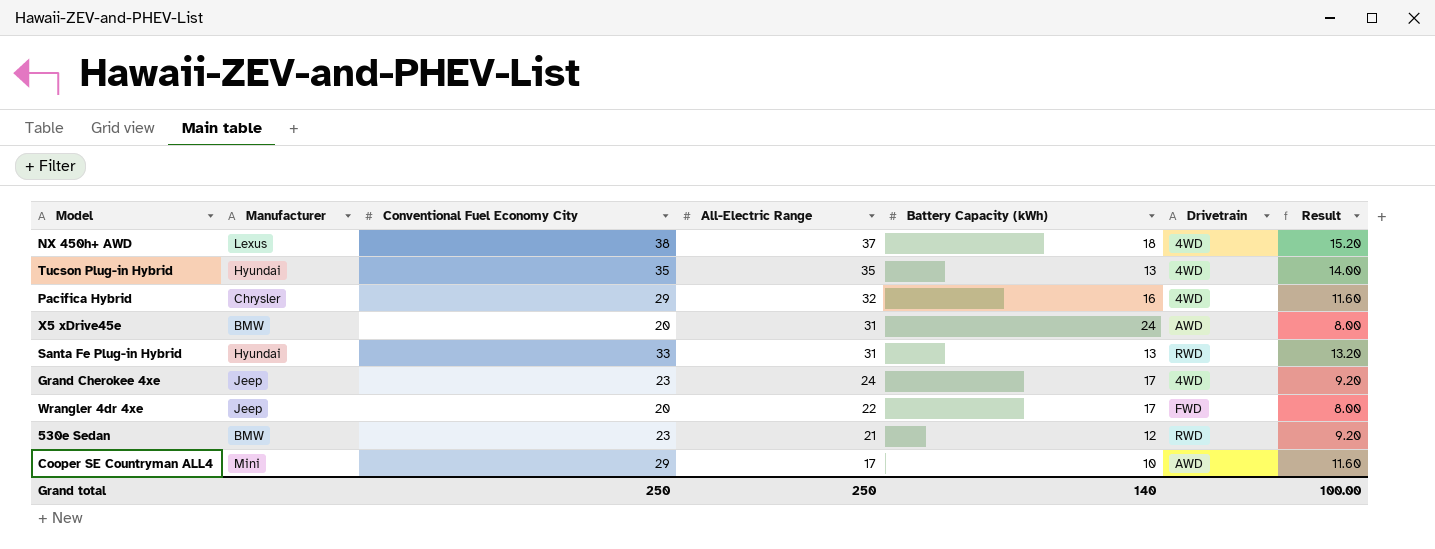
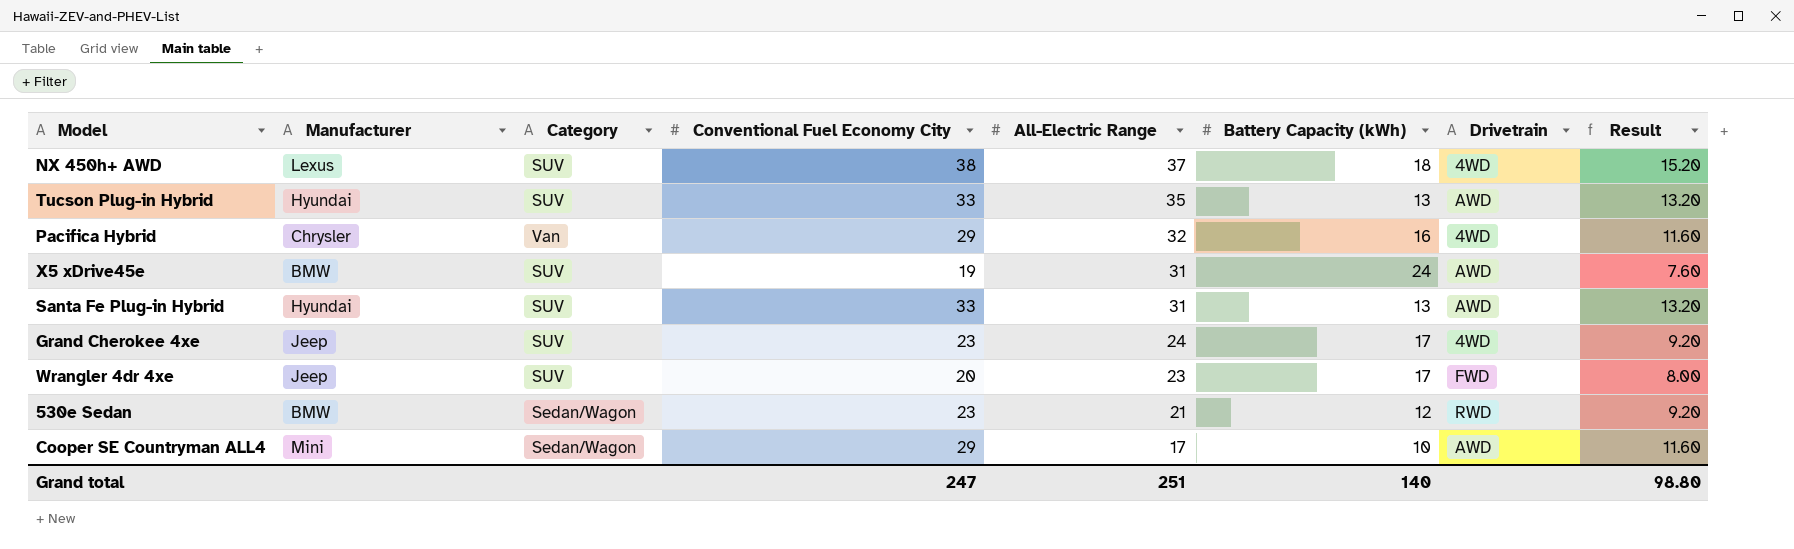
column Category | position: none -> 3
Tucson Plug-in Hybrid | Conventional Fuel Economy City: 35 -> 33
Tucson Plug-in Hybrid | Drivetrain: 4WD -> AWD
Tucson Plug-in Hybrid | Result: 14.00 -> 13.20
X5 xDrive45e | Conventional Fuel Economy City: 20 -> 19
X5 xDrive45e | Result: 8.00 -> 7.60
Santa Fe Plug-in Hybrid | Drivetrain: RWD -> AWD
Wrangler 4dr 4xe | All-Electric Range: 22 -> 23
Grand total | Conventional Fuel Economy City: 250 -> 247
Grand total | All-Electric Range: 250 -> 251
Grand total | Result: 100.00 -> 98.80

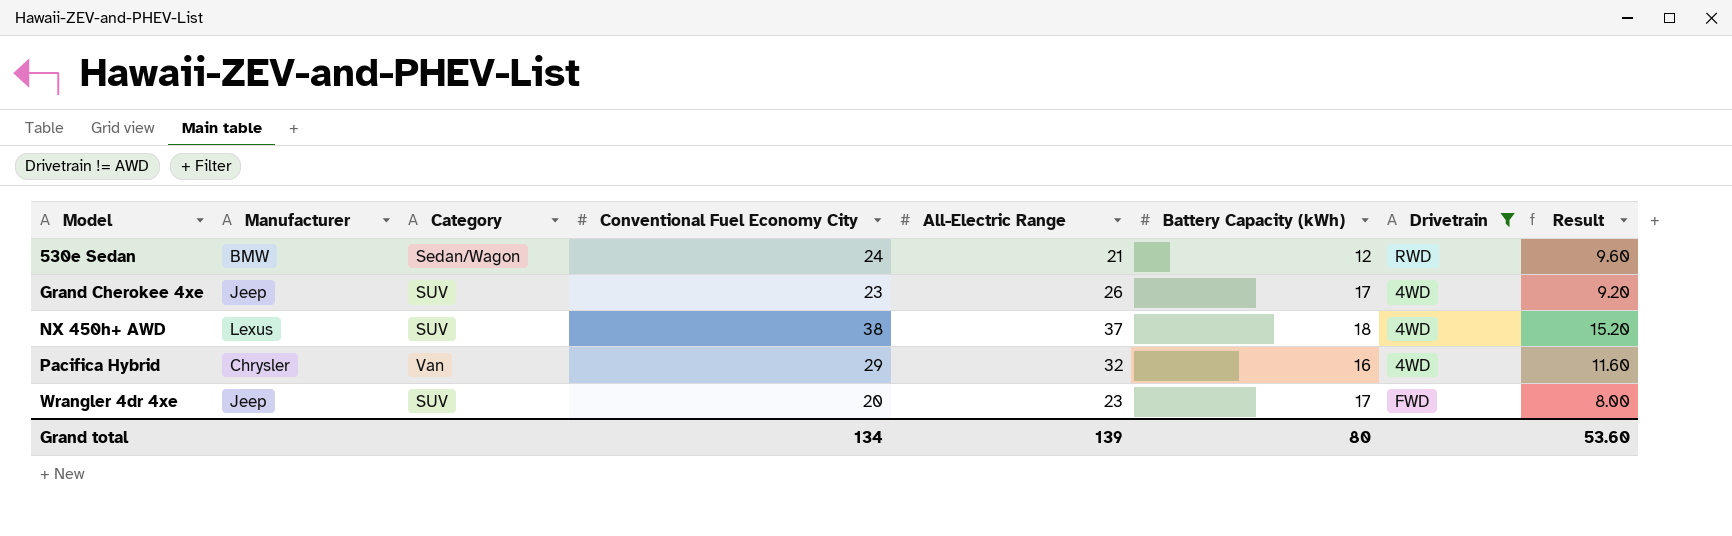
filter: none -> Drivetrain != AWD
row order: All-Electric Range descending -> Model ascending
530e Sedan | Conventional Fuel Economy City: 23 -> 24
530e Sedan | Result: 9.20 -> 9.60
Grand Cherokee 4xe | All-Electric Range: 24 -> 26
Grand total | Conventional Fuel Economy City: 247 -> 134
Grand total | All-Electric Range: 251 -> 139
Grand total | Battery Capacity (kWh): 140 -> 80
Grand total | Result: 98.80 -> 53.60

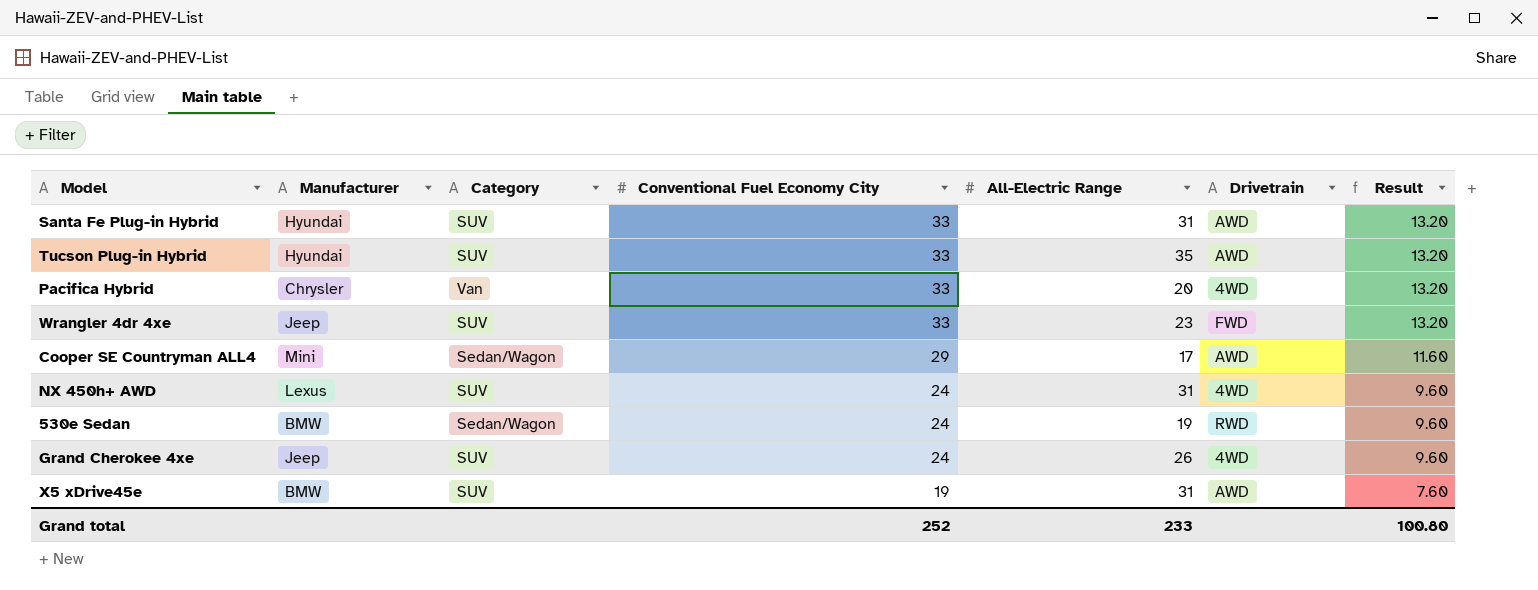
filter: Drivetrain != AWD -> none
row order: Model ascending -> Conventional Fuel Economy City descending
column Battery Capacity (kWh) | position: 6 -> none
Pacifica Hybrid | Conventional Fuel Economy City: 29 -> 33
Pacifica Hybrid | All-Electric Range: 32 -> 20
Pacifica Hybrid | Result: 11.60 -> 13.20
Wrangler 4dr 4xe | Conventional Fuel Economy City: 20 -> 33
Wrangler 4dr 4xe | Result: 8.00 -> 13.20
NX 450h+ AWD | Conventional Fuel Economy City: 38 -> 24
NX 450h+ AWD | All-Electric Range: 37 -> 31
NX 450h+ AWD | Result: 15.20 -> 9.60
530e Sedan | All-Electric Range: 21 -> 19
Grand Cherokee 4xe | Conventional Fuel Economy City: 23 -> 24
Grand Cherokee 4xe | Result: 9.20 -> 9.60
Grand total | Conventional Fuel Economy City: 134 -> 252
Grand total | All-Electric Range: 139 -> 233
Grand total | Result: 53.60 -> 100.80

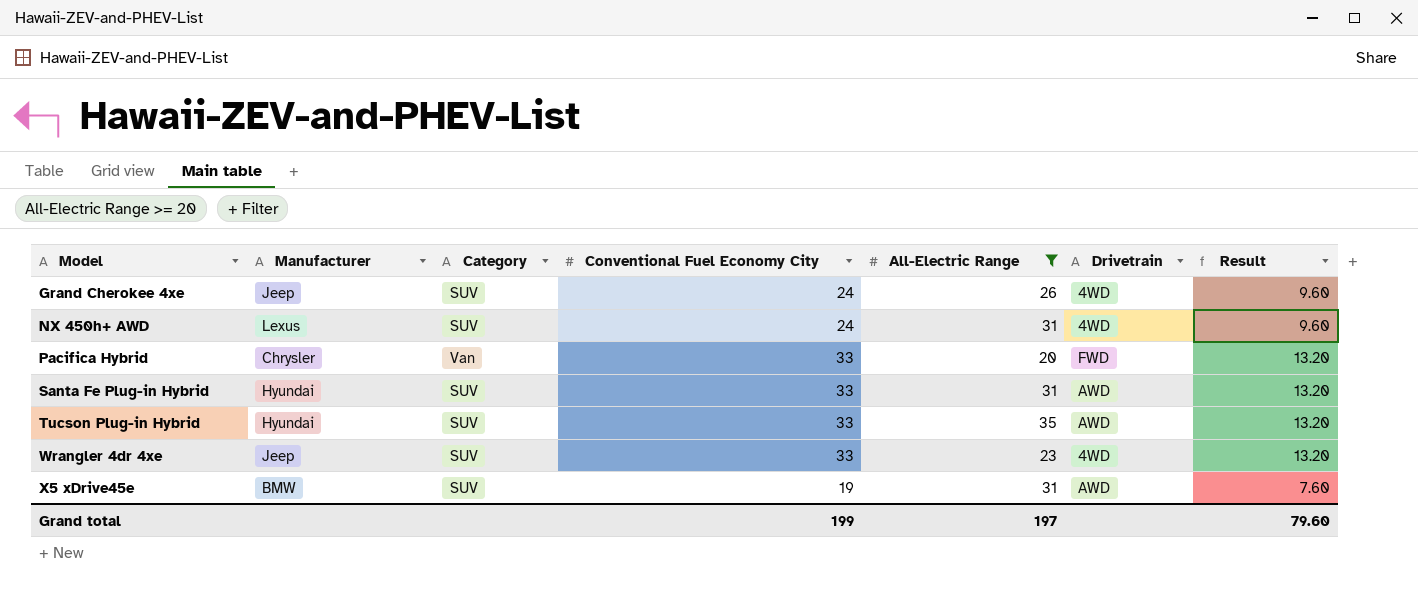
filter: none -> All-Electric Range >= 20
row order: Conventional Fuel Economy City descending -> Model ascending
Pacifica Hybrid | Drivetrain: 4WD -> FWD
Wrangler 4dr 4xe | Drivetrain: FWD -> 4WD
Grand total | Conventional Fuel Economy City: 252 -> 199
Grand total | All-Electric Range: 233 -> 197
Grand total | Result: 100.80 -> 79.60

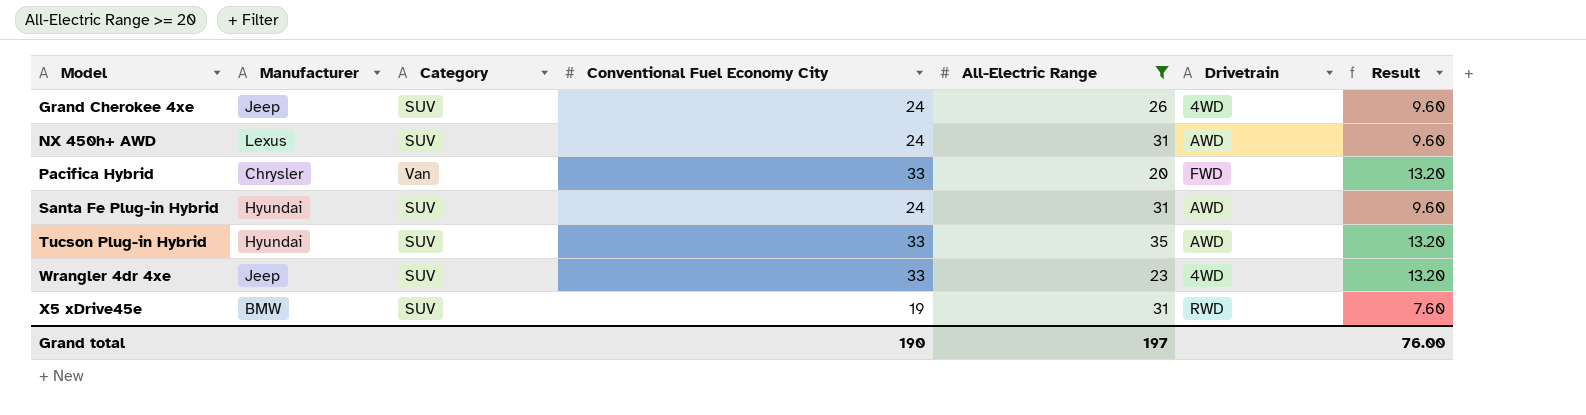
NX 450h+ AWD | Drivetrain: 4WD -> AWD
Santa Fe Plug-in Hybrid | Conventional Fuel Economy City: 33 -> 24
Santa Fe Plug-in Hybrid | Result: 13.20 -> 9.60
X5 xDrive45e | Drivetrain: AWD -> RWD
Grand total | Conventional Fuel Economy City: 199 -> 190
Grand total | Result: 79.60 -> 76.00

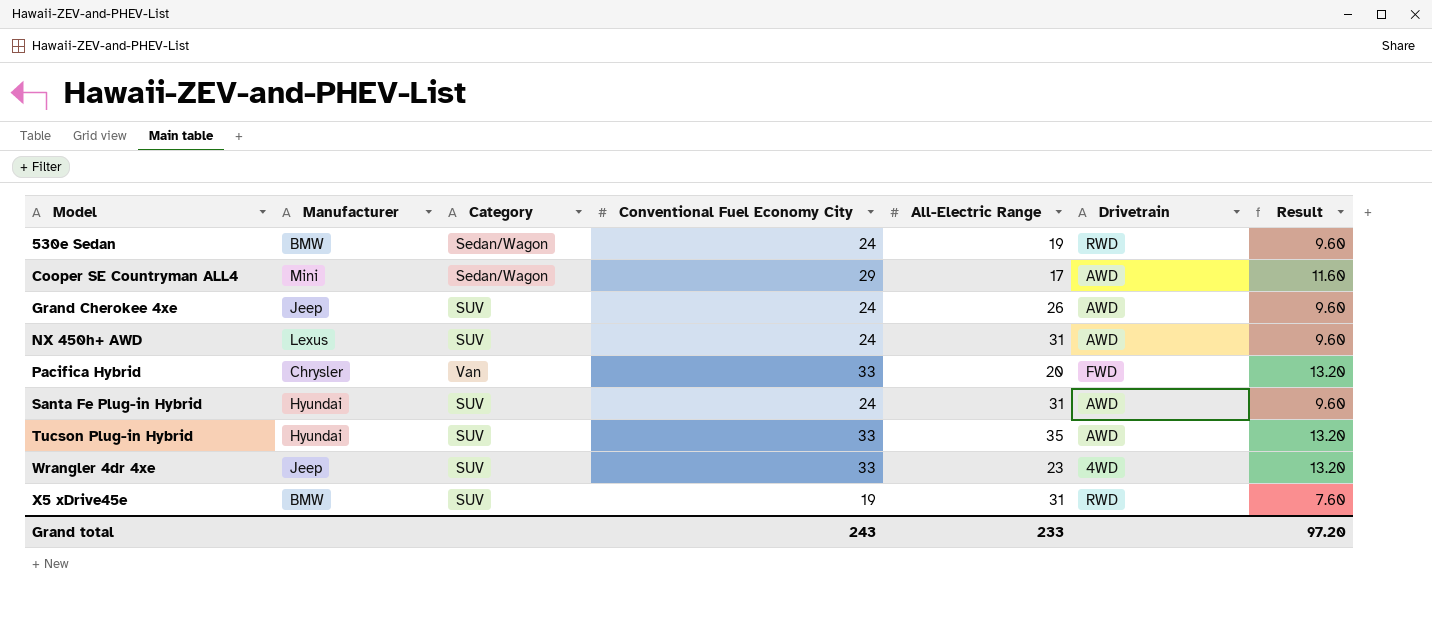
filter: All-Electric Range >= 20 -> none
Grand Cherokee 4xe | Drivetrain: 4WD -> AWD
Grand total | Conventional Fuel Economy City: 190 -> 243
Grand total | All-Electric Range: 197 -> 233
Grand total | Result: 76.00 -> 97.20

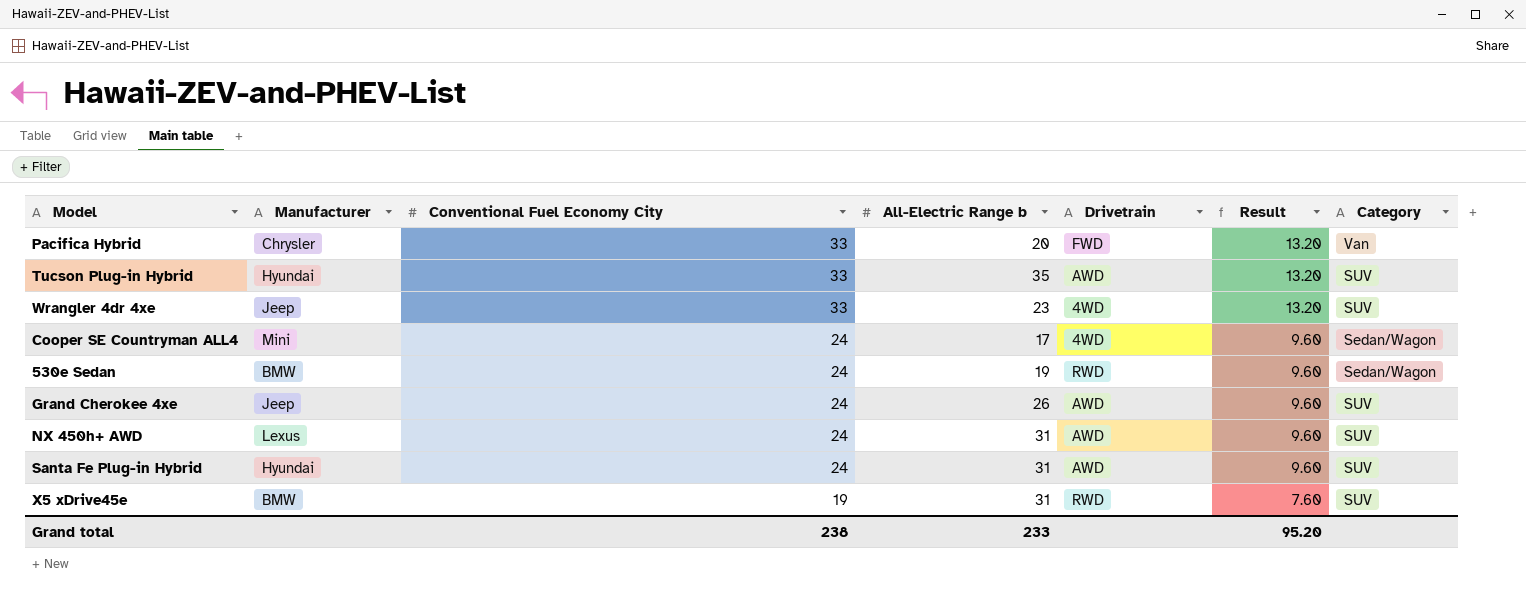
row order: Model ascending -> Conventional Fuel Economy City descending
column name: All-Electric Range -> All-Electric Range b
column Category | position: 3 -> 7
Cooper SE Countryman ALL4 | Conventional Fuel Economy City: 29 -> 24
Cooper SE Countryman ALL4 | Drivetrain: AWD -> 4WD
Cooper SE Countryman ALL4 | Result: 11.60 -> 9.60
Grand total | Conventional Fuel Economy City: 243 -> 238
Grand total | Result: 97.20 -> 95.20

